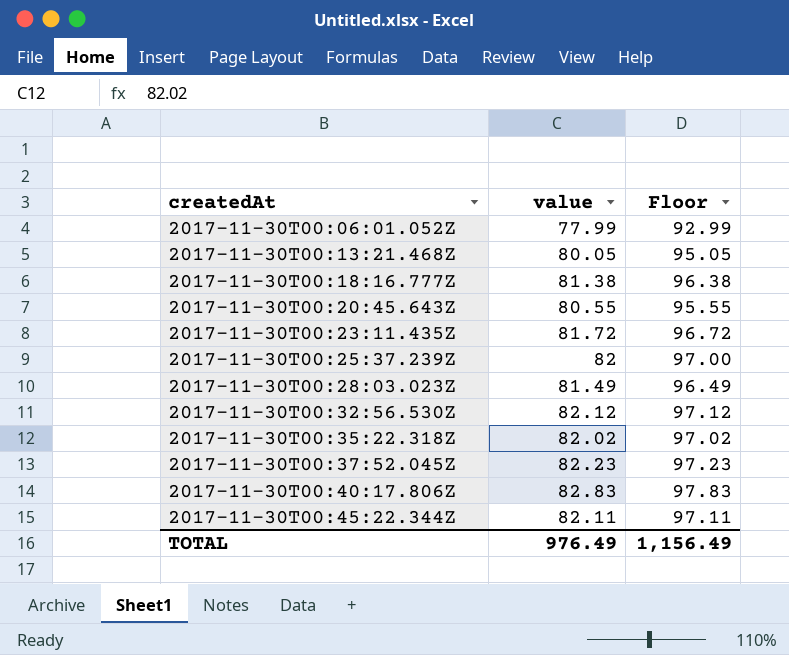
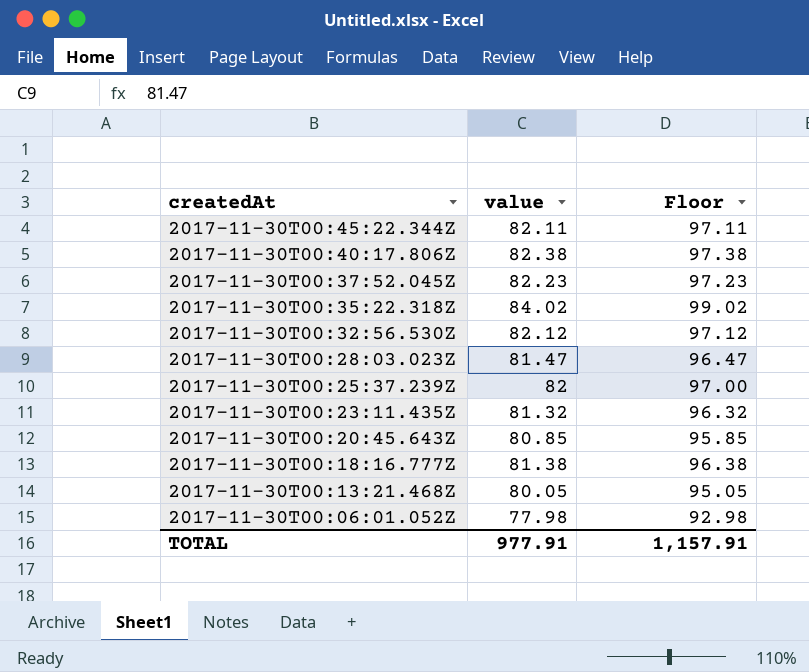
row order: createdAt ascending -> createdAt descending
2017-11-30T00:40:17.806Z | value: 82.83 -> 82.38
2017-11-30T00:40:17.806Z | Floor: 97.83 -> 97.38
2017-11-30T00:35:22.318Z | value: 82.02 -> 84.02
2017-11-30T00:35:22.318Z | Floor: 97.02 -> 99.02
2017-11-30T00:28:03.023Z | value: 81.49 -> 81.47
2017-11-30T00:28:03.023Z | Floor: 96.49 -> 96.47
2017-11-30T00:23:11.435Z | value: 81.72 -> 81.32
2017-11-30T00:23:11.435Z | Floor: 96.72 -> 96.32
2017-11-30T00:20:45.643Z | value: 80.55 -> 80.85
2017-11-30T00:20:45.643Z | Floor: 95.55 -> 95.85
2017-11-30T00:06:01.052Z | value: 77.99 -> 77.98
2017-11-30T00:06:01.052Z | Floor: 92.99 -> 92.98
TOTAL | value: 976.49 -> 977.91
TOTAL | Floor: 1,156.49 -> 1,157.91

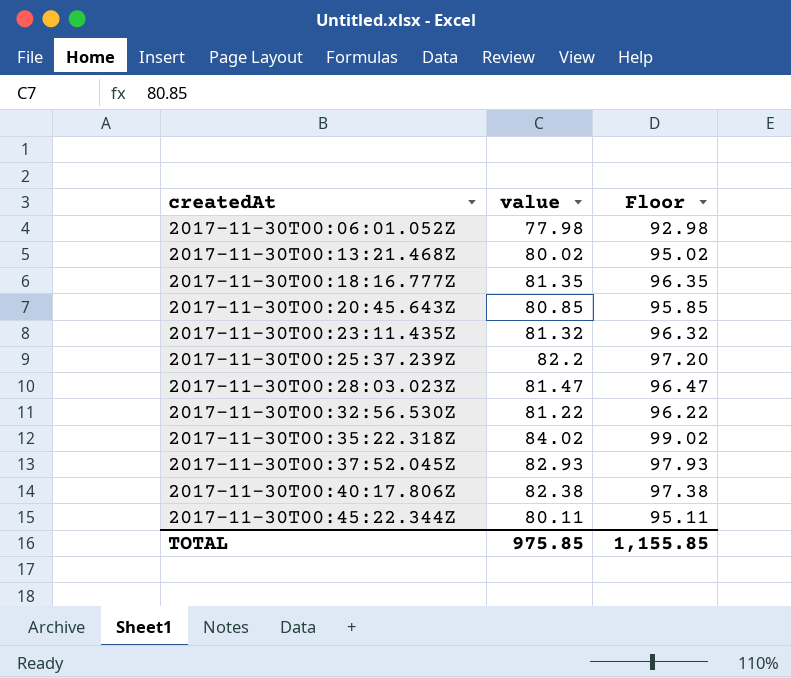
row order: createdAt descending -> createdAt ascending
2017-11-30T00:13:21.468Z | value: 80.05 -> 80.02
2017-11-30T00:13:21.468Z | Floor: 95.05 -> 95.02
2017-11-30T00:18:16.777Z | value: 81.38 -> 81.35
2017-11-30T00:18:16.777Z | Floor: 96.38 -> 96.35
2017-11-30T00:25:37.239Z | value: 82 -> 82.2
2017-11-30T00:25:37.239Z | Floor: 97.00 -> 97.20
2017-11-30T00:32:56.530Z | value: 82.12 -> 81.22
2017-11-30T00:32:56.530Z | Floor: 97.12 -> 96.22
2017-11-30T00:37:52.045Z | value: 82.23 -> 82.93
2017-11-30T00:37:52.045Z | Floor: 97.23 -> 97.93
2017-11-30T00:45:22.344Z | value: 82.11 -> 80.11
2017-11-30T00:45:22.344Z | Floor: 97.11 -> 95.11
TOTAL | value: 977.91 -> 975.85
TOTAL | Floor: 1,157.91 -> 1,155.85

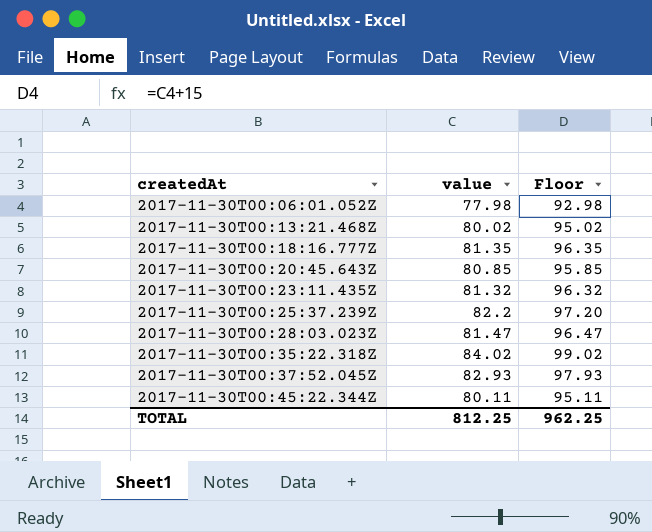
row 2017-11-30T00:32:56.530Z: 81.22 | 96.22 -> none
row 2017-11-30T00:40:17.806Z: 82.38 | 97.38 -> none
TOTAL | value: 975.85 -> 812.25
TOTAL | Floor: 1,155.85 -> 962.25

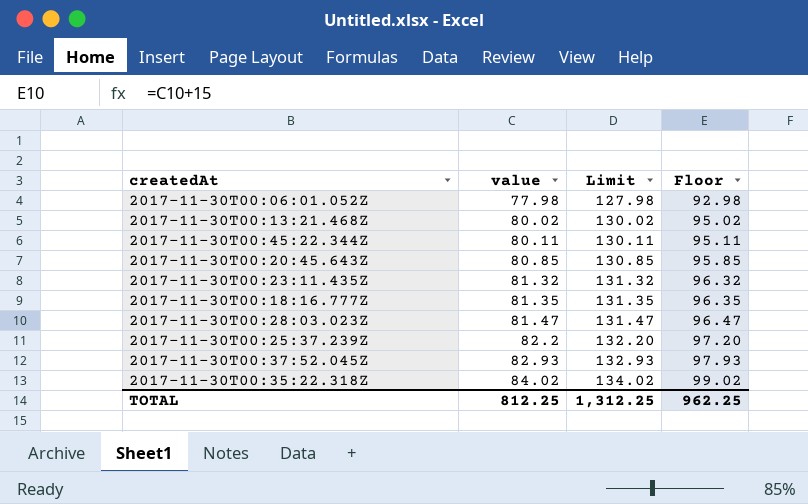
row order: createdAt ascending -> value ascending
column Limit | formula: none -> [value] + 50

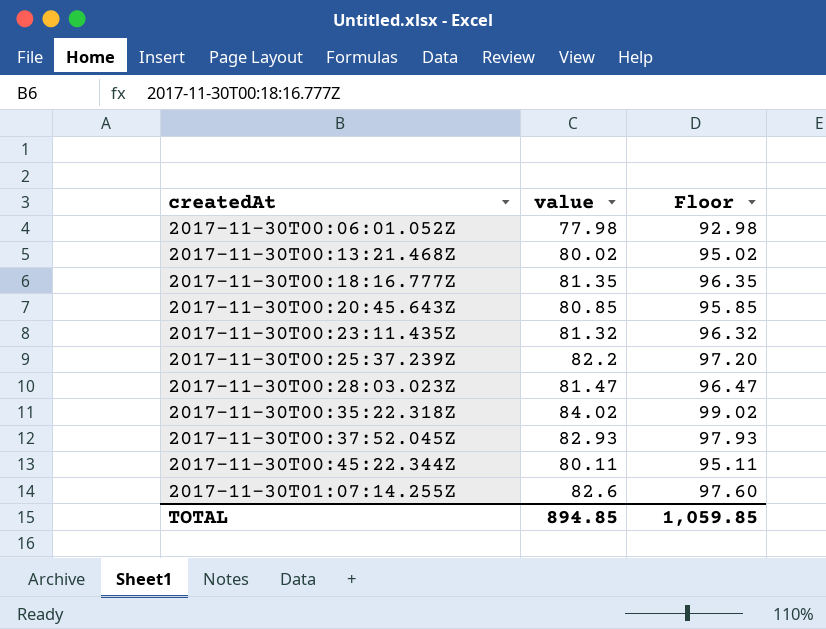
row order: value ascending -> createdAt ascending
column Limit | formula: [value] + 50 -> none
row 2017-11-30T01:07:14.255Z: none -> 82.6 | 97.60
TOTAL | value: 812.25 -> 894.85
TOTAL | Floor: 962.25 -> 1,059.85

